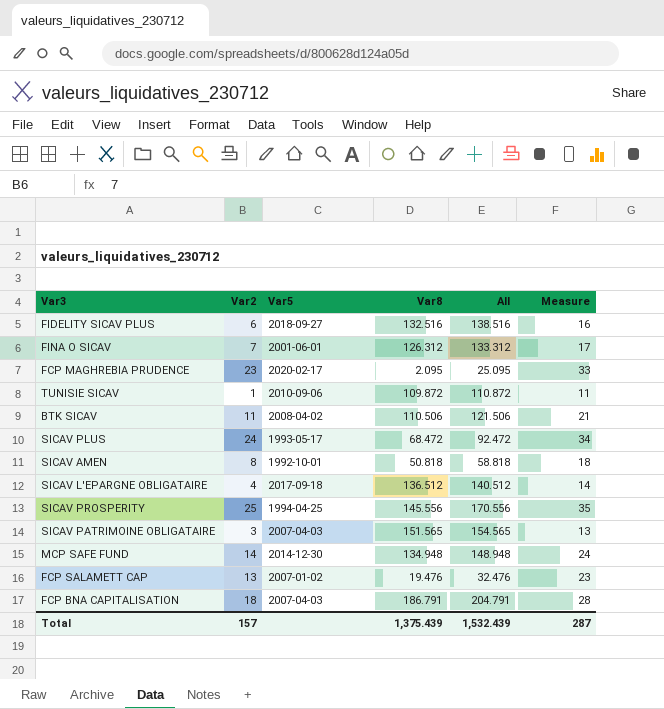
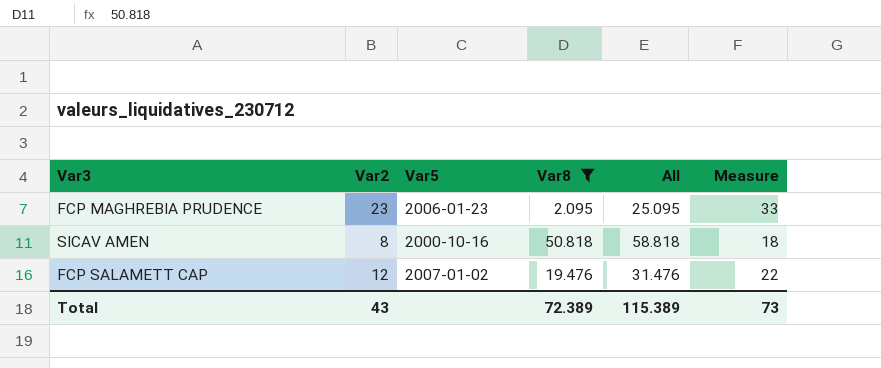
filter: none -> Var8 <= 50.818
FCP MAGHREBIA PRUDENCE | Var5: 2020-02-17 -> 2006-01-23
SICAV AMEN | Var5: 1992-10-01 -> 2000-10-16
FCP SALAMETT CAP | Var2: 13 -> 12
FCP SALAMETT CAP | All: 32.476 -> 31.476
FCP SALAMETT CAP | Measure: 23 -> 22
Total | Var2: 157 -> 43
Total | Var8: 1,375.439 -> 72.389
Total | All: 1,532.439 -> 115.389
Total | Measure: 287 -> 73

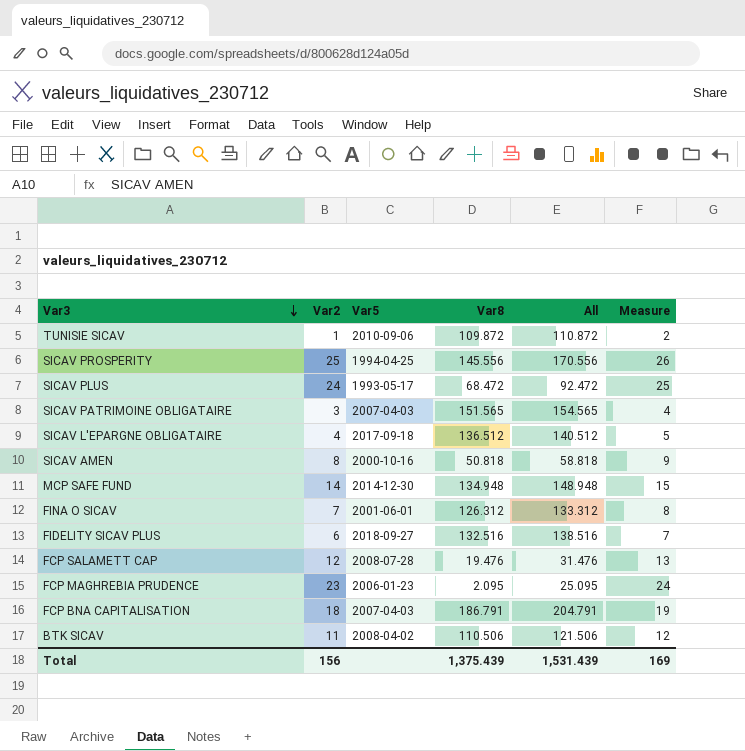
filter: Var8 <= 50.818 -> none
row order: none -> Var3 descending
column Measure | formula: [Var2] + 10 -> [Var2] + 1
FCP SALAMETT CAP | Var5: 2007-01-02 -> 2008-07-28
Total | Var2: 43 -> 156
Total | Var8: 72.389 -> 1,375.439
Total | All: 115.389 -> 1,531.439
Total | Measure: 73 -> 169

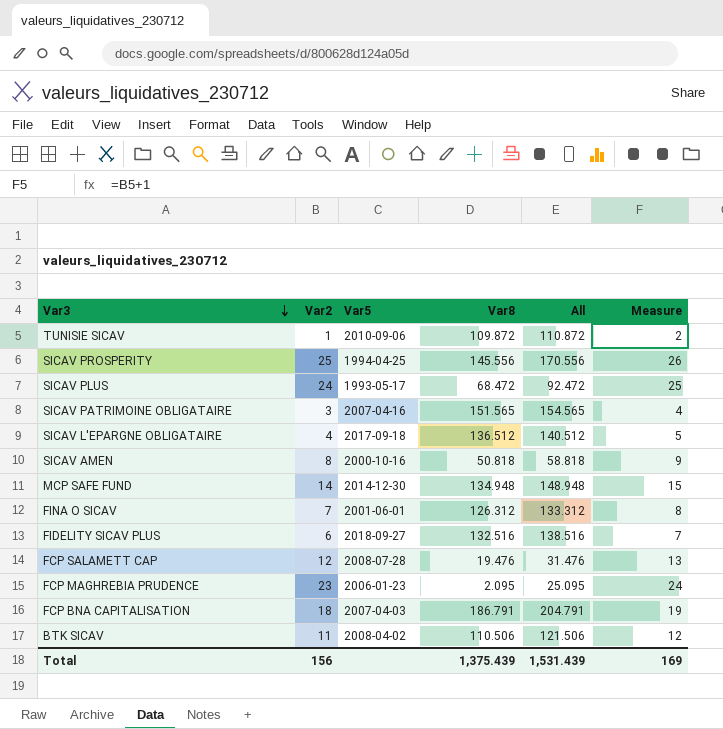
SICAV PATRIMOINE OBLIGATAIRE | Var5: 2007-04-03 -> 2007-04-16

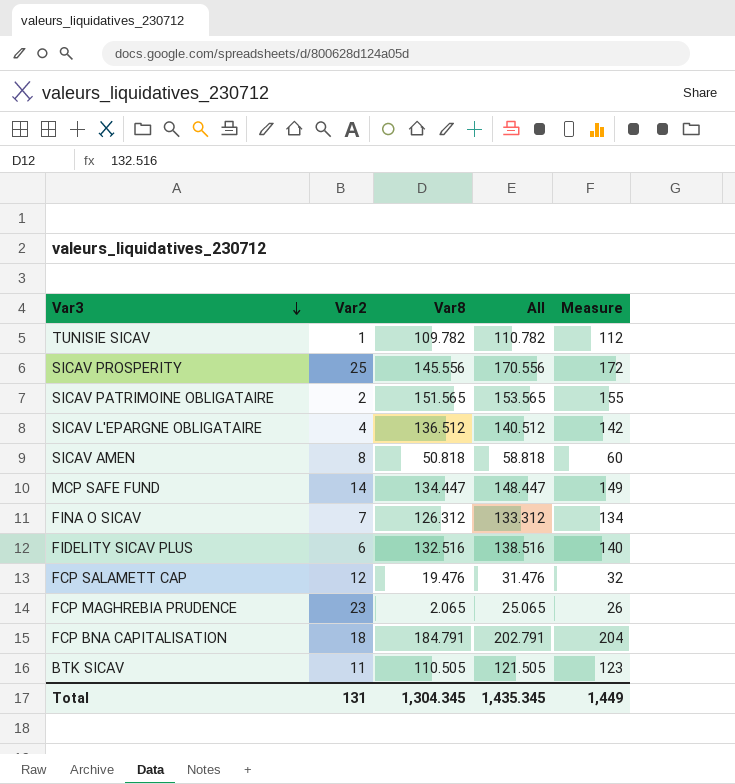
column Var5 | position: 3 -> none
column Measure | formula: [Var2] + 1 -> [All] + 1
row SICAV PLUS: 24 | 1993-05-17 | 68.472 | 92.472 | 25 -> none
TUNISIE SICAV | Var8: 109.872 -> 109.782
TUNISIE SICAV | All: 110.872 -> 110.782
SICAV PATRIMOINE OBLIGATAIRE | Var2: 3 -> 2
SICAV PATRIMOINE OBLIGATAIRE | All: 154.565 -> 153.565
MCP SAFE FUND | Var8: 134.948 -> 134.447
MCP SAFE FUND | All: 148.948 -> 148.447
FCP MAGHREBIA PRUDENCE | Var8: 2.095 -> 2.065
FCP MAGHREBIA PRUDENCE | All: 25.095 -> 25.065
FCP BNA CAPITALISATION | Var8: 186.791 -> 184.791
FCP BNA CAPITALISATION | All: 204.791 -> 202.791
BTK SICAV | Var8: 110.506 -> 110.505
BTK SICAV | All: 121.506 -> 121.505
Total | Var2: 156 -> 131
Total | Var8: 1,375.439 -> 1,304.345
Total | All: 1,531.439 -> 1,435.345
Total | Measure: 169 -> 1,449

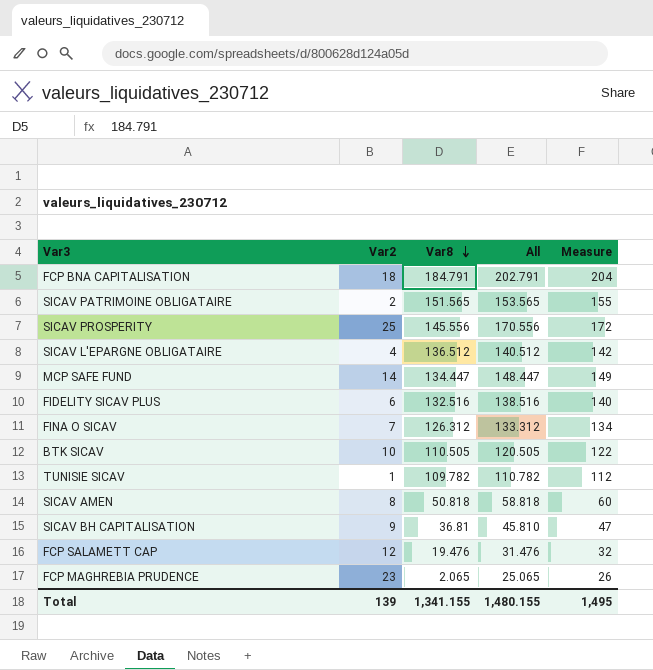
row order: Var3 descending -> Var8 descending
BTK SICAV | Var2: 11 -> 10
BTK SICAV | All: 121.505 -> 120.505
BTK SICAV | Measure: 123 -> 122
row SICAV BH CAPITALISATION: none -> 9 | 36.81 | 45.810 | 47
Total | Var2: 131 -> 139
Total | Var8: 1,304.345 -> 1,341.155
Total | All: 1,435.345 -> 1,480.155
Total | Measure: 1,449 -> 1,495

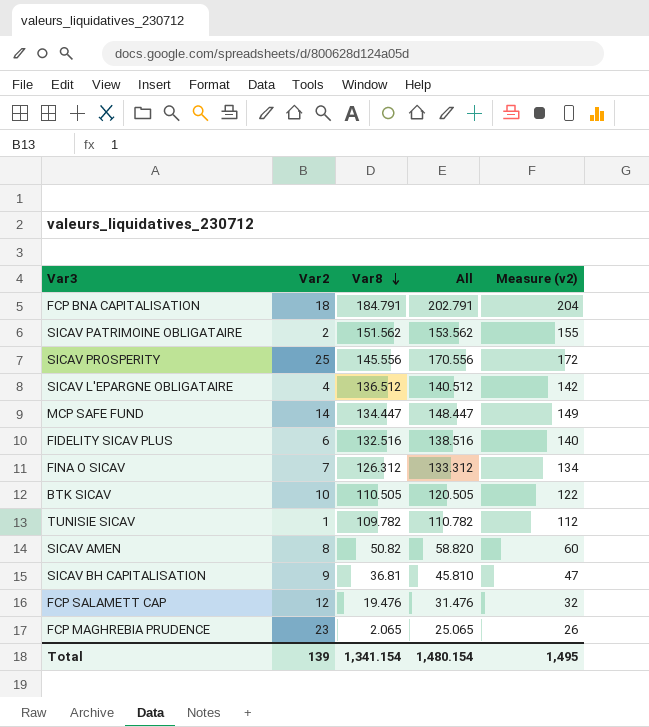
column name: Measure -> Measure (v2)
SICAV PATRIMOINE OBLIGATAIRE | Var8: 151.565 -> 151.562
SICAV PATRIMOINE OBLIGATAIRE | All: 153.565 -> 153.562
SICAV AMEN | Var8: 50.818 -> 50.82
SICAV AMEN | All: 58.818 -> 58.820
Total | Var8: 1,341.155 -> 1,341.154
Total | All: 1,480.155 -> 1,480.154

